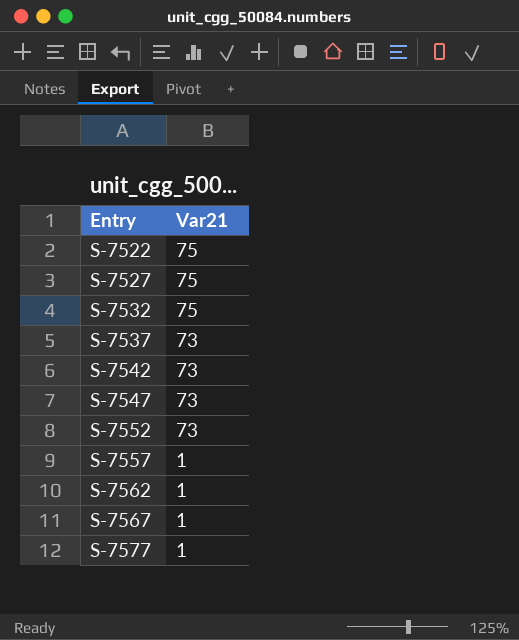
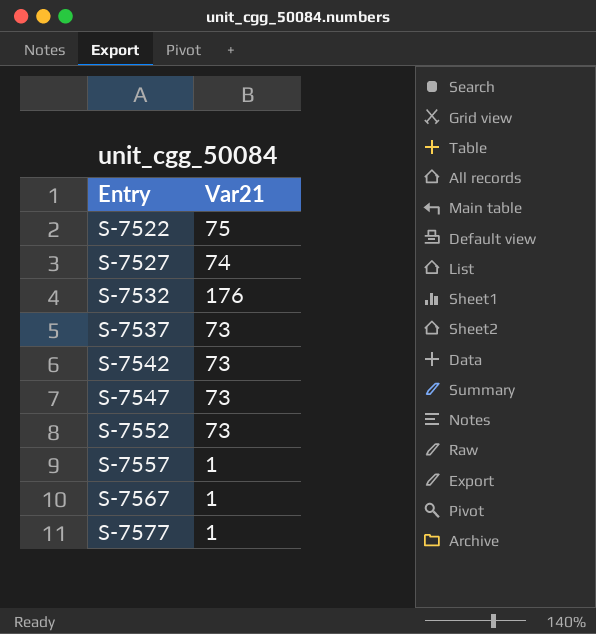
row S-7562: 1 -> none
S-7527 | Var21: 75 -> 74
S-7532 | Var21: 75 -> 176

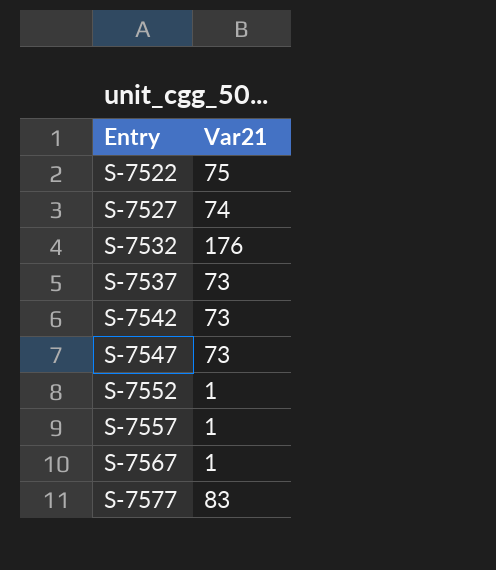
S-7552 | Var21: 73 -> 1
S-7577 | Var21: 1 -> 83

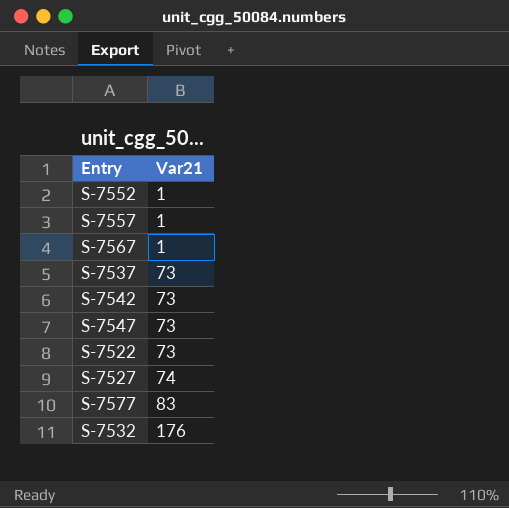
row order: Entry ascending -> Var21 ascending
S-7522 | Var21: 75 -> 73

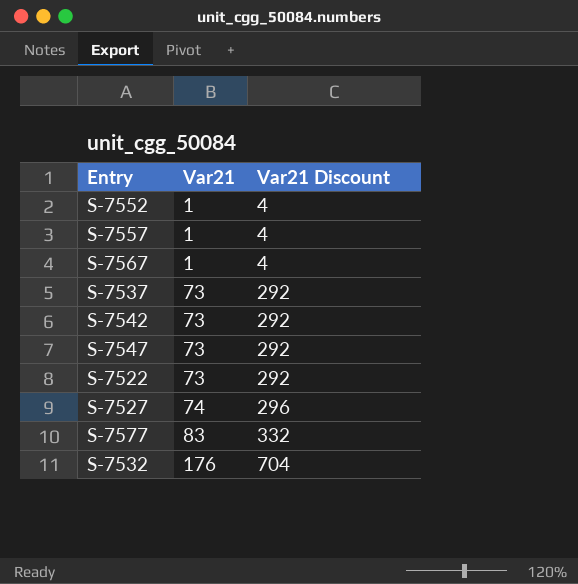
column Var21 Discount | formula: none -> [Var21] * 4

